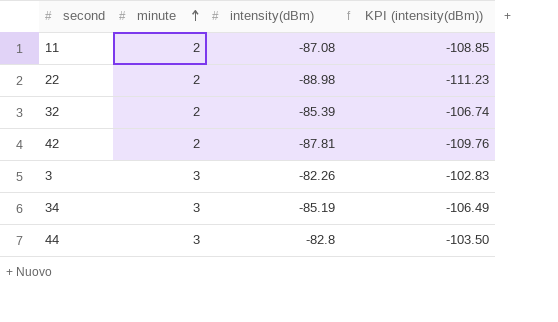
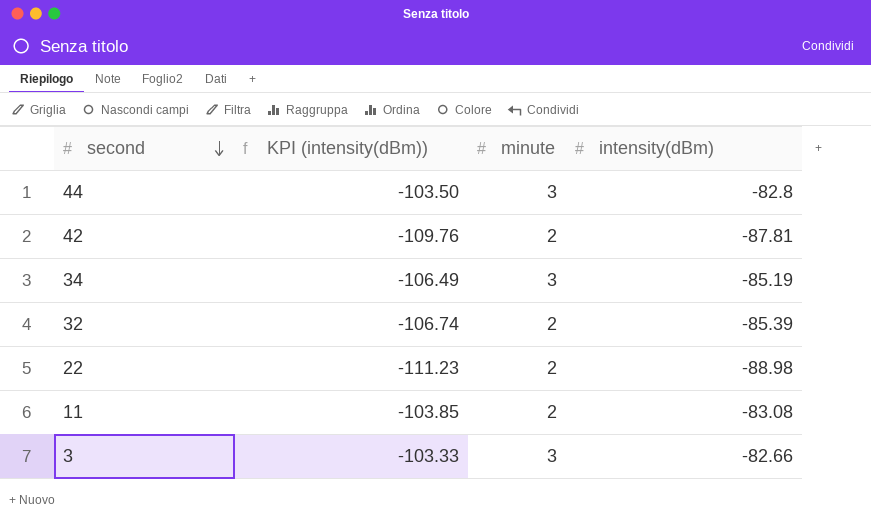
row order: minute ascending -> second descending
column KPI (intensity(dBm)) | position: 4 -> 2
11 | KPI (intensity(dBm)): -108.85 -> -103.85
11 | intensity(dBm): -87.08 -> -83.08
3 | KPI (intensity(dBm)): -102.83 -> -103.33
3 | intensity(dBm): -82.26 -> -82.66

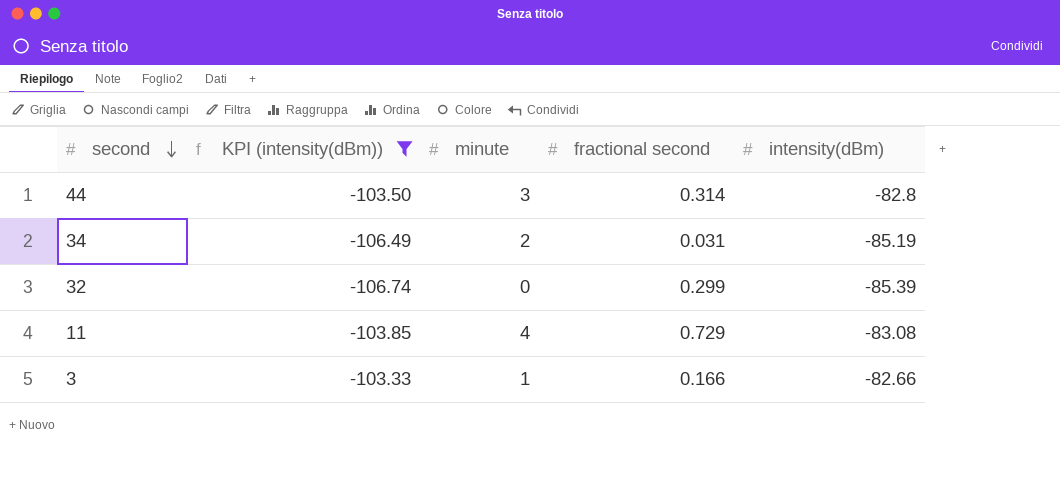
filter: none -> KPI (intensity(dBm)) >= -106.74
column fractional second | position: none -> 4
34 | minute: 3 -> 2
32 | minute: 2 -> 0
11 | minute: 2 -> 4
3 | minute: 3 -> 1

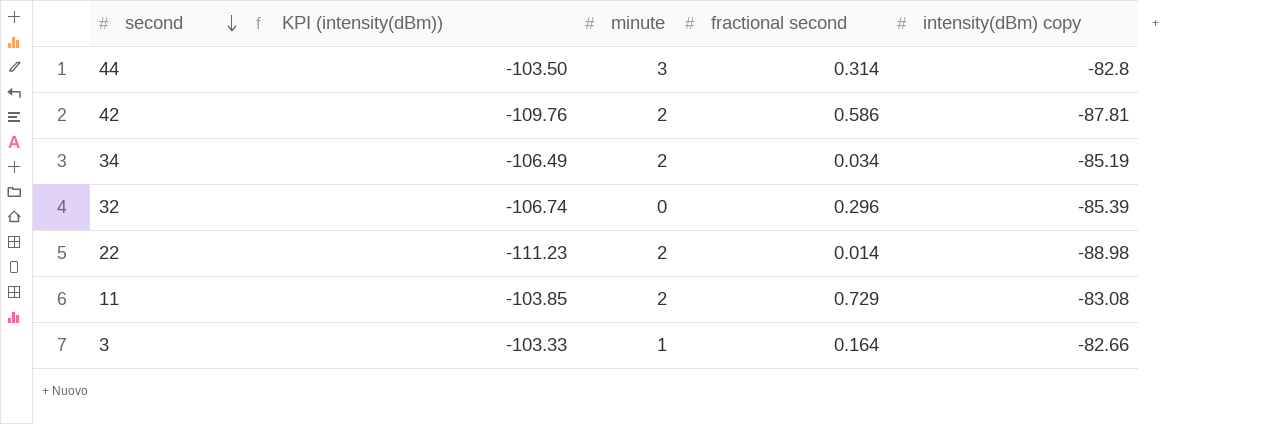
filter: KPI (intensity(dBm)) >= -106.74 -> none
column name: intensity(dBm) -> intensity(dBm) copy
34 | fractional second: 0.031 -> 0.034
32 | fractional second: 0.299 -> 0.296
11 | minute: 4 -> 2
3 | fractional second: 0.166 -> 0.164

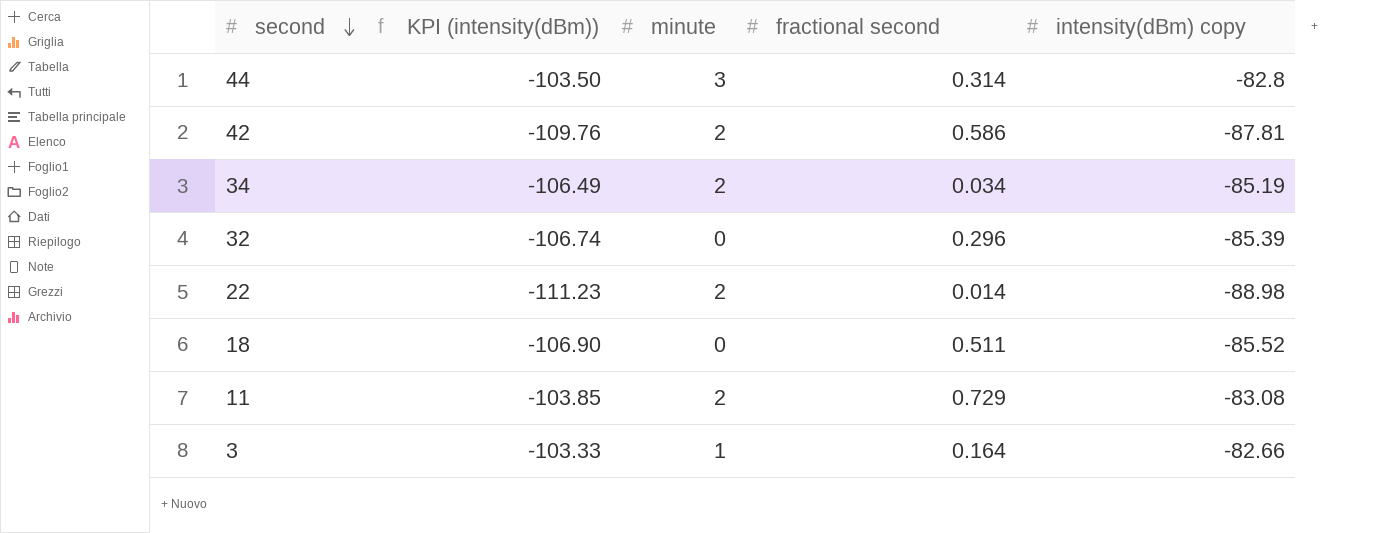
row 18: none -> -106.90 | 0 | 0.511 | -85.52

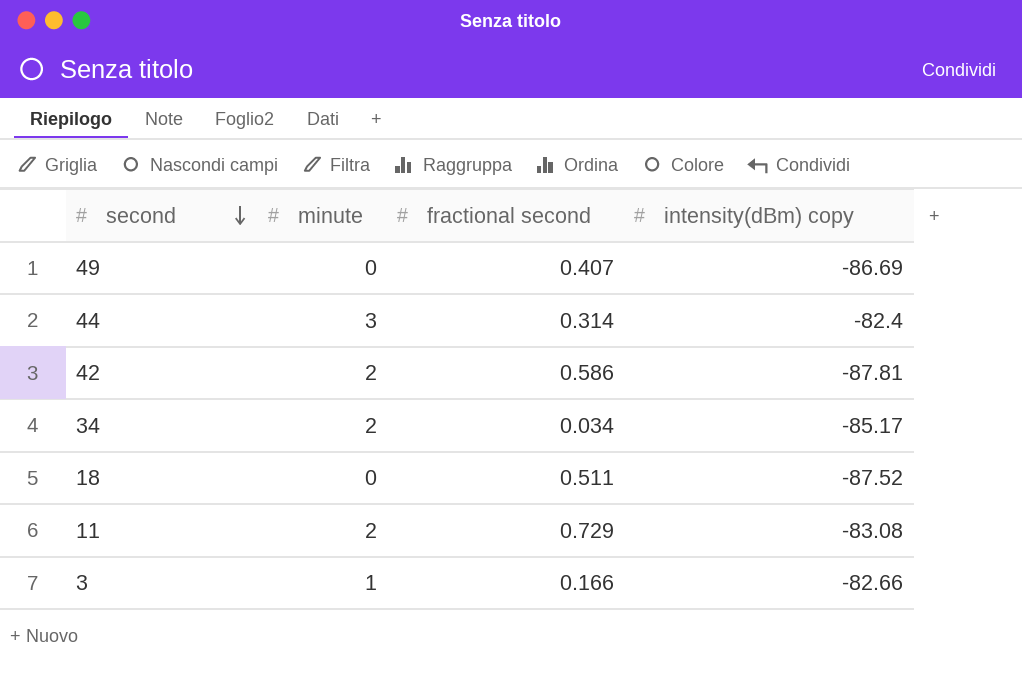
column KPI (intensity(dBm)) | formula: [intensity(dBm) copy] * 1.25 -> none
row 32: -106.74 | 0 | 0.296 | -85.39 -> none
row 22: -111.23 | 2 | 0.014 | -88.98 -> none
row 49: none -> 0 | 0.407 | -86.69
44 | intensity(dBm) copy: -82.8 -> -82.4
34 | intensity(dBm) copy: -85.19 -> -85.17
18 | intensity(dBm) copy: -85.52 -> -87.52
3 | fractional second: 0.164 -> 0.166

